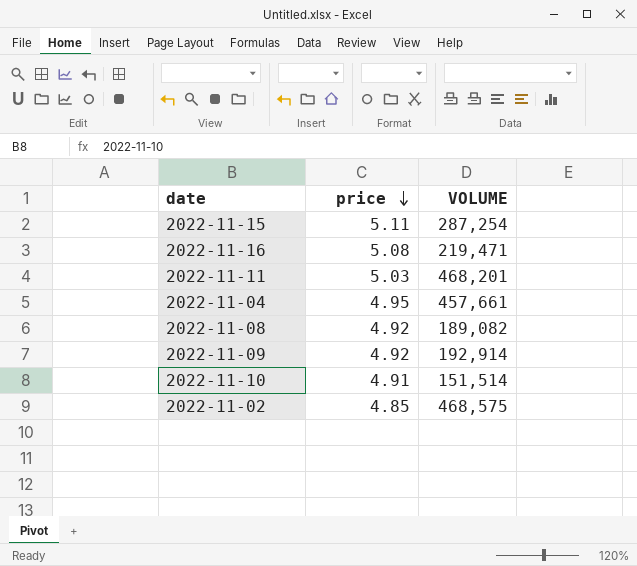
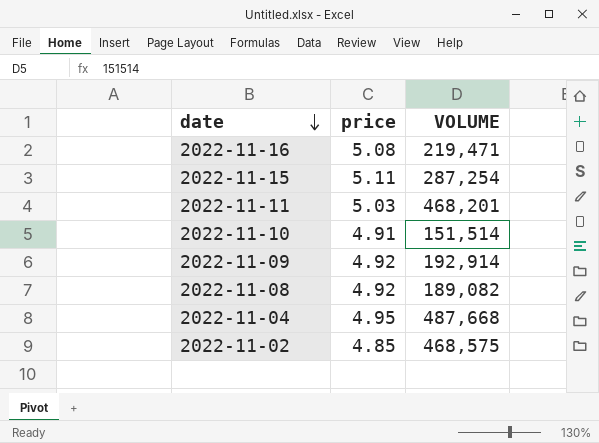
row order: price descending -> date descending
2022-11-04 | VOLUME: 457,661 -> 487,668

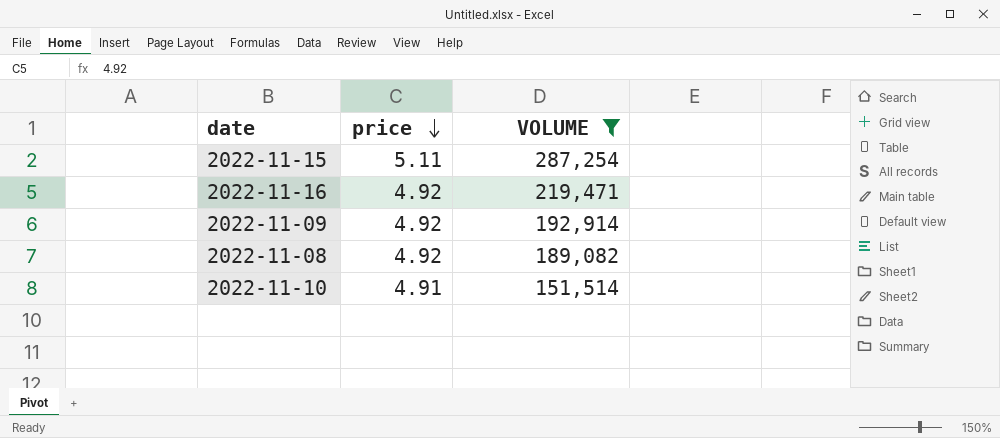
filter: none -> VOLUME <= 287,254
row order: date descending -> price descending
2022-11-16 | price: 5.08 -> 4.92

